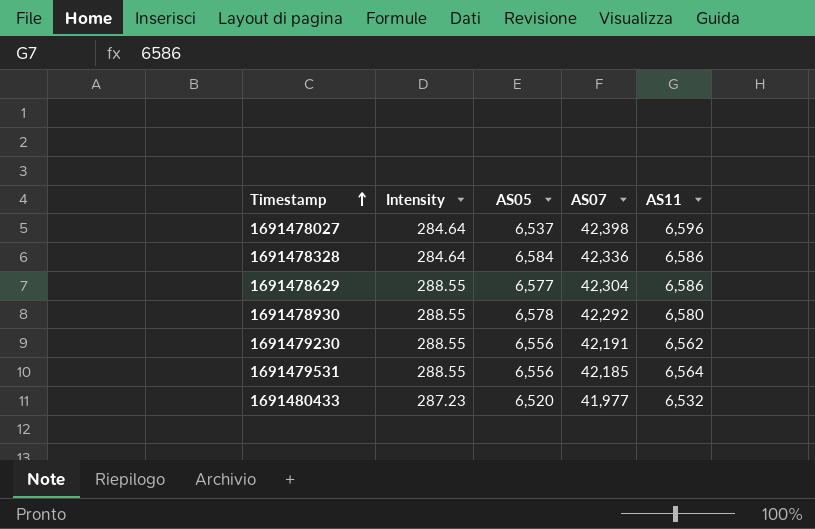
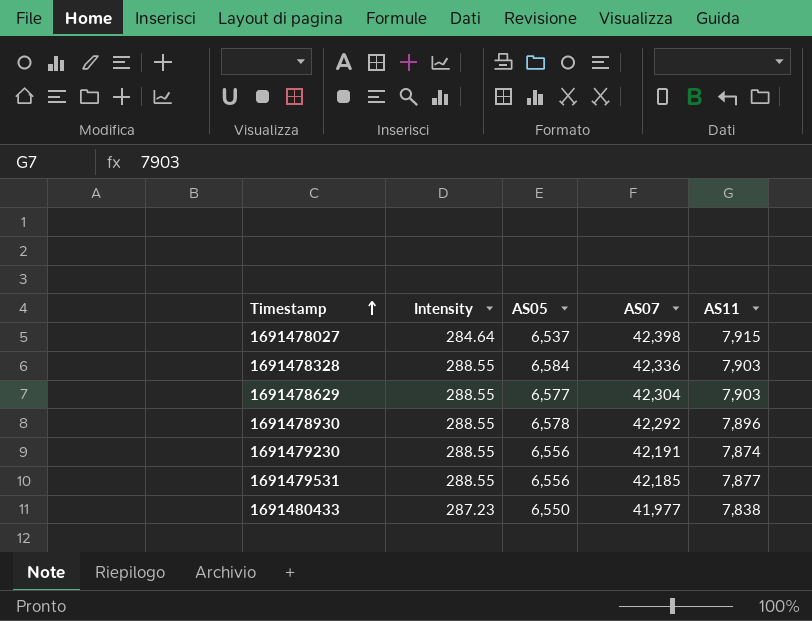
1691478027 | AS11: 6,596 -> 7,915
1691478328 | Intensity: 284.64 -> 288.55
1691478328 | AS11: 6,586 -> 7,903
1691478629 | AS11: 6,586 -> 7,903
1691478930 | AS11: 6,580 -> 7,896
1691479230 | AS11: 6,562 -> 7,874
1691479531 | AS11: 6,564 -> 7,877
1691480433 | AS05: 6,520 -> 6,550
1691480433 | AS11: 6,532 -> 7,838

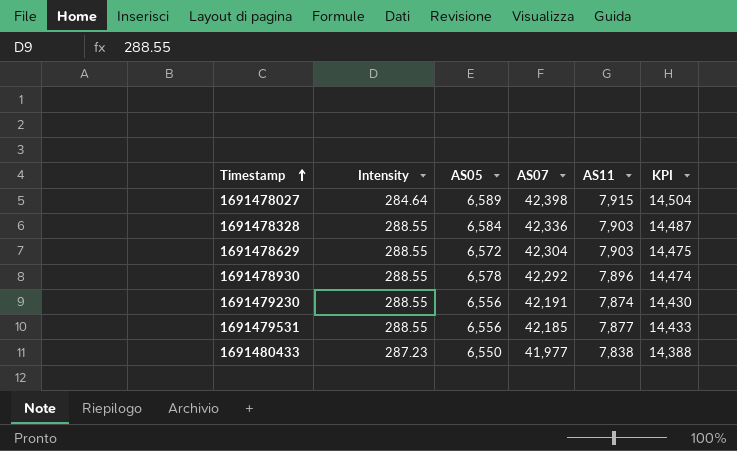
column KPI | formula: none -> [AS05] + [AS11]
1691478027 | AS05: 6,537 -> 6,589
1691478629 | AS05: 6,577 -> 6,572

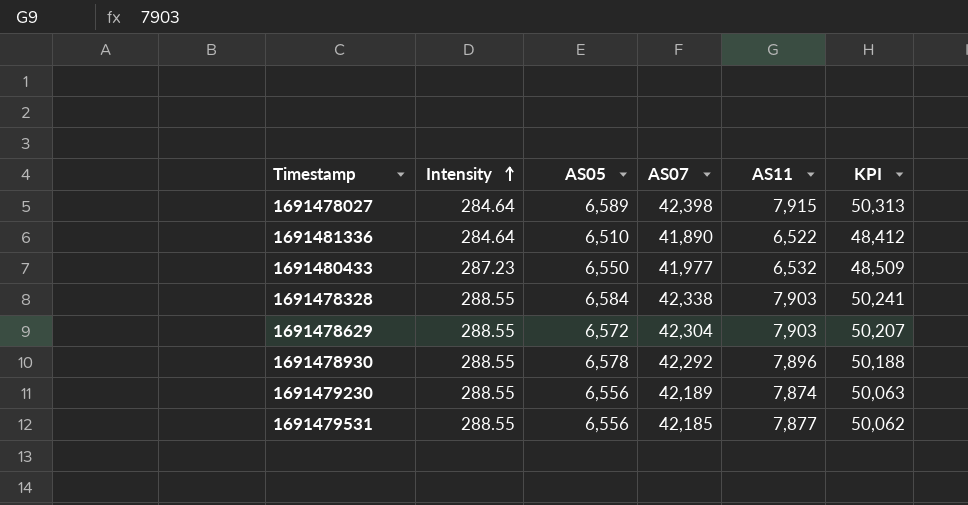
row order: Timestamp ascending -> Intensity ascending
column KPI | formula: [AS05] + [AS11] -> [AS07] + [AS11]
row 1691481336: none -> 284.64 | 6,510 | 41,890 | 6,522 | 48,412
1691480433 | AS11: 7,838 -> 6,532
1691478328 | AS07: 42,336 -> 42,338
1691479230 | AS07: 42,191 -> 42,189

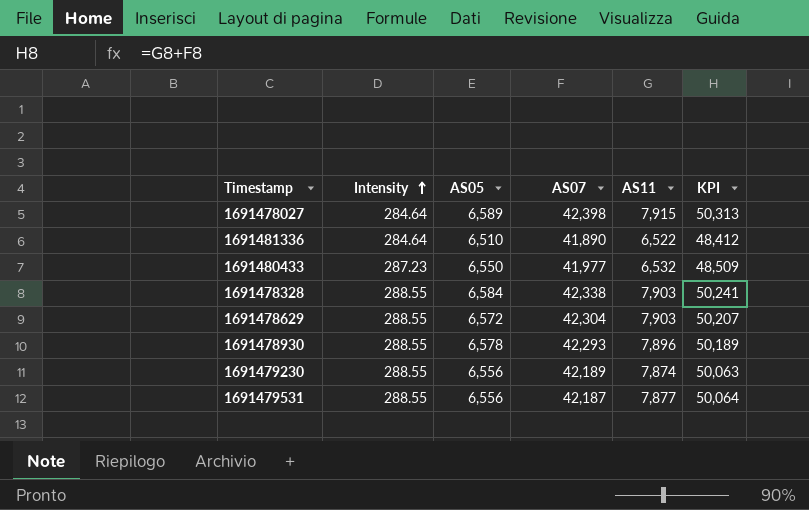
1691478930 | AS07: 42,292 -> 42,293
1691478930 | KPI: 50,188 -> 50,189
1691479531 | AS07: 42,185 -> 42,187
1691479531 | KPI: 50,062 -> 50,064

